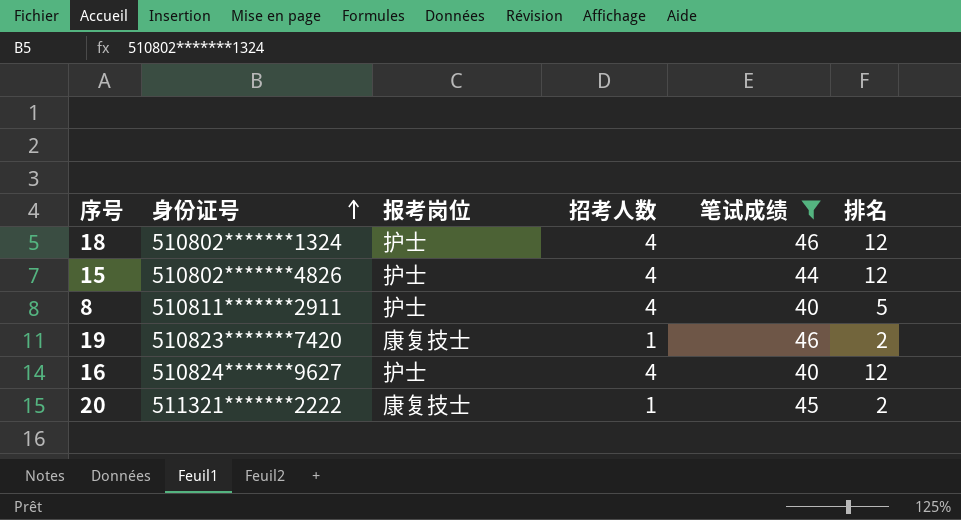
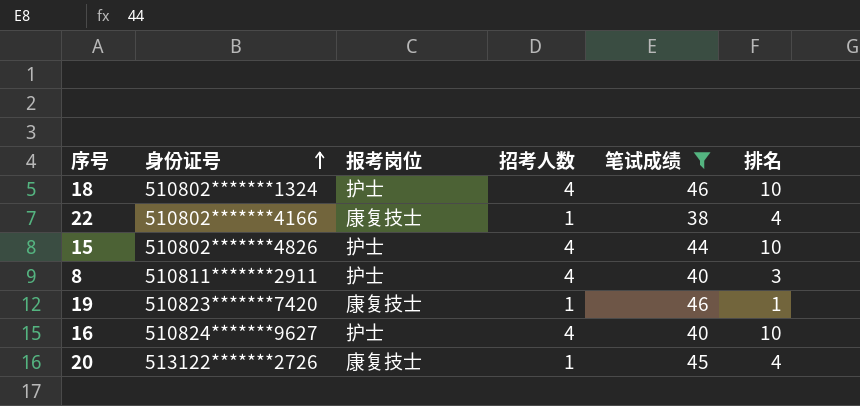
18 | 排名: 12 -> 10
row 22: none -> 510802*******4166 | 康复技士 | 1 | 38 | 4
15 | 排名: 12 -> 10
8 | 排名: 5 -> 3
19 | 排名: 2 -> 1
16 | 排名: 12 -> 10
20 | 身份证号: 511321*******2222 -> 513122*******2726
20 | 排名: 2 -> 4

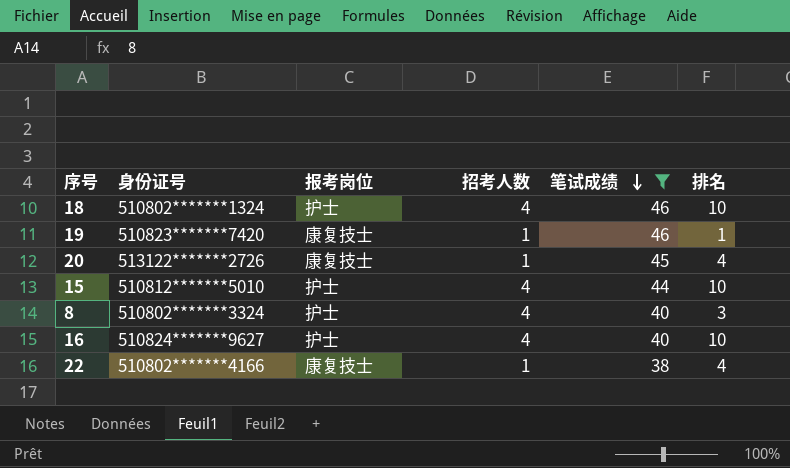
row order: 身份证号 ascending -> 笔试成绩 descending
15 | 身份证号: 510802*******4826 -> 510812*******5010
8 | 身份证号: 510811*******2911 -> 510802*******3324

